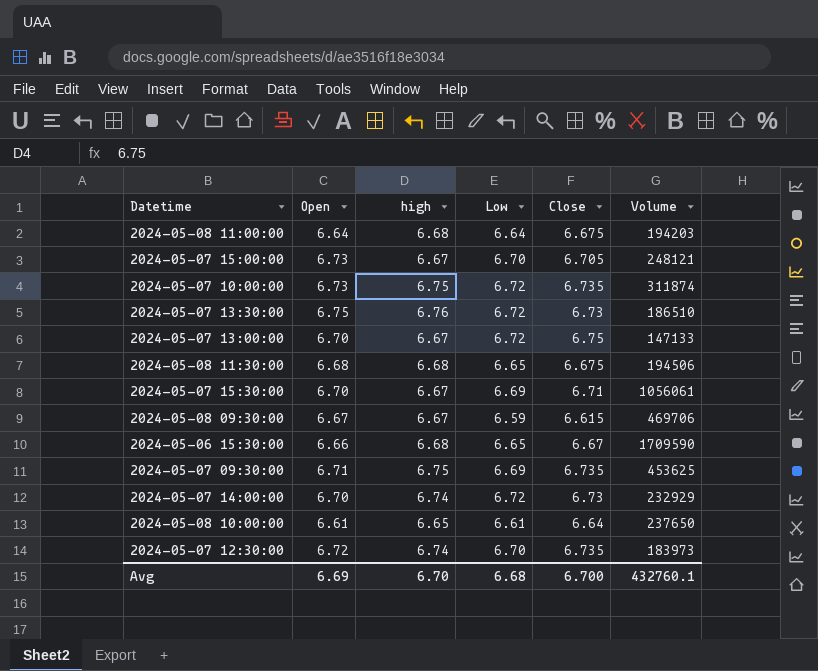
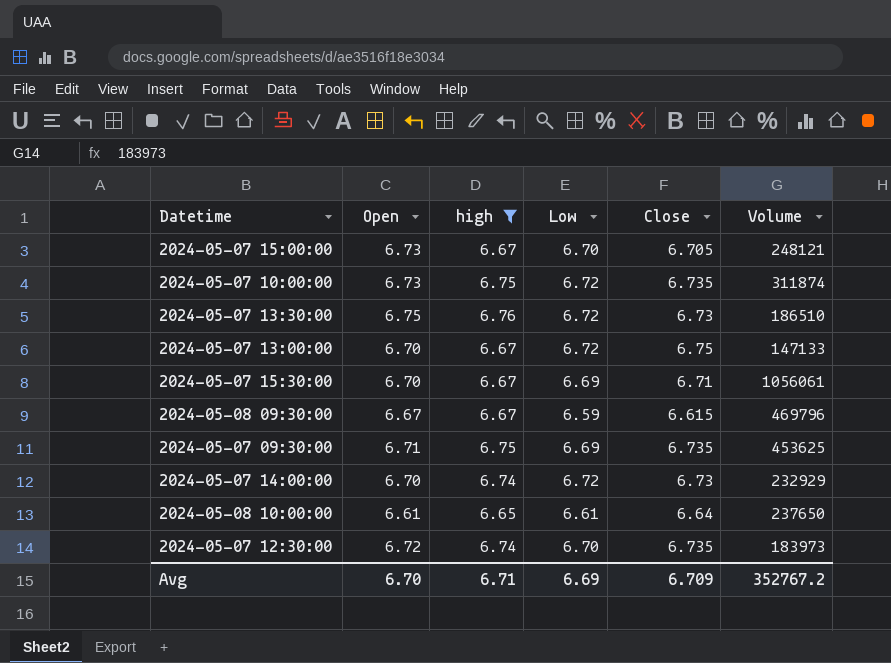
filter: none -> high != 6.68
2024-05-08 09:30:00 | Volume: 469706 -> 469796
Avg | Open: 6.69 -> 6.70
Avg | high: 6.70 -> 6.71
Avg | Low: 6.68 -> 6.69
Avg | Close: 6.700 -> 6.709
Avg | Volume: 432760.1 -> 352767.2

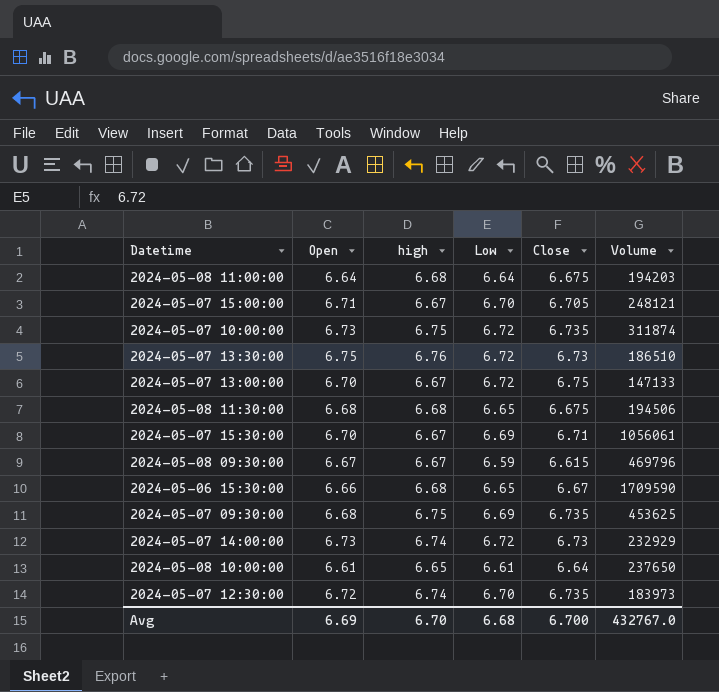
filter: high != 6.68 -> none
2024-05-07 15:00:00 | Open: 6.73 -> 6.71
2024-05-07 09:30:00 | Open: 6.71 -> 6.68
2024-05-07 14:00:00 | Open: 6.70 -> 6.73
Avg | Open: 6.70 -> 6.69
Avg | high: 6.71 -> 6.70
Avg | Low: 6.69 -> 6.68
Avg | Close: 6.709 -> 6.700
Avg | Volume: 352767.2 -> 432767.0

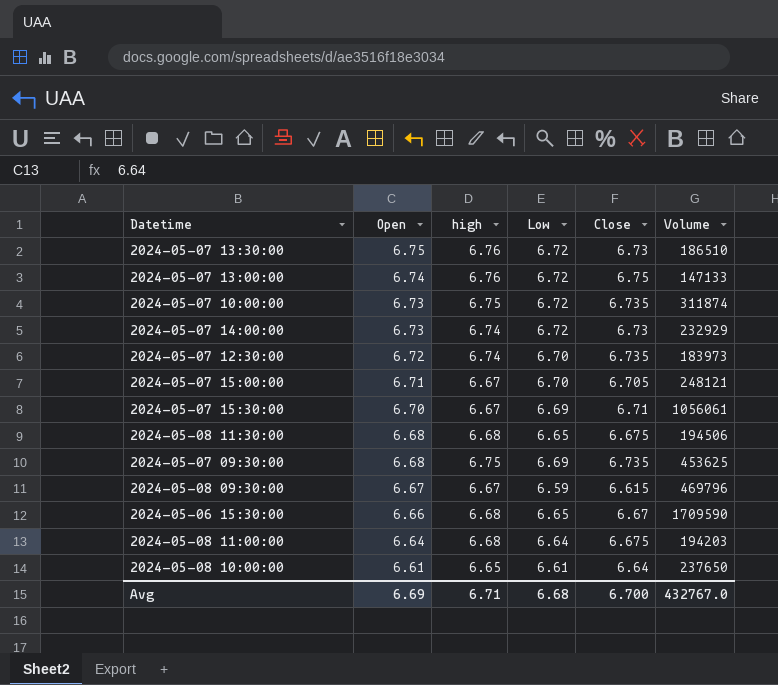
row order: none -> Open descending
2024-05-07 13:00:00 | Open: 6.70 -> 6.74
2024-05-07 13:00:00 | high: 6.67 -> 6.76
Avg | high: 6.70 -> 6.71

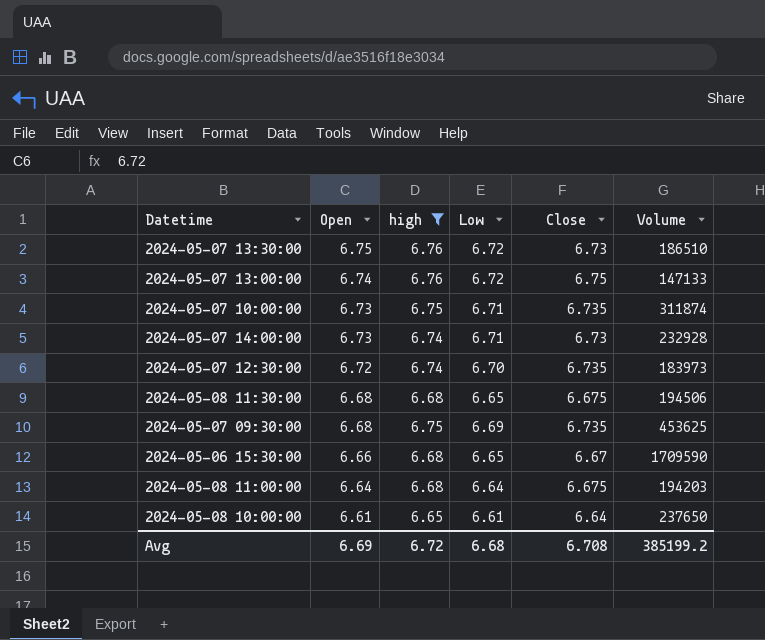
filter: none -> high != 6.67
2024-05-07 10:00:00 | Low: 6.72 -> 6.71
2024-05-07 14:00:00 | Low: 6.72 -> 6.71
2024-05-07 14:00:00 | Volume: 232929 -> 232928
Avg | high: 6.71 -> 6.72
Avg | Close: 6.700 -> 6.708
Avg | Volume: 432767.0 -> 385199.2

